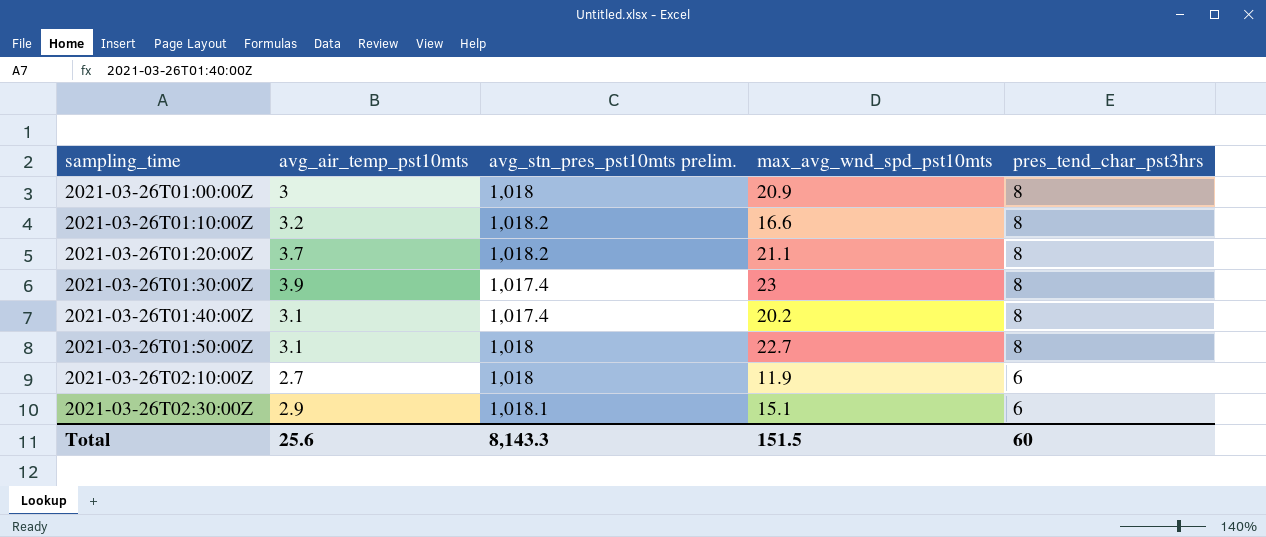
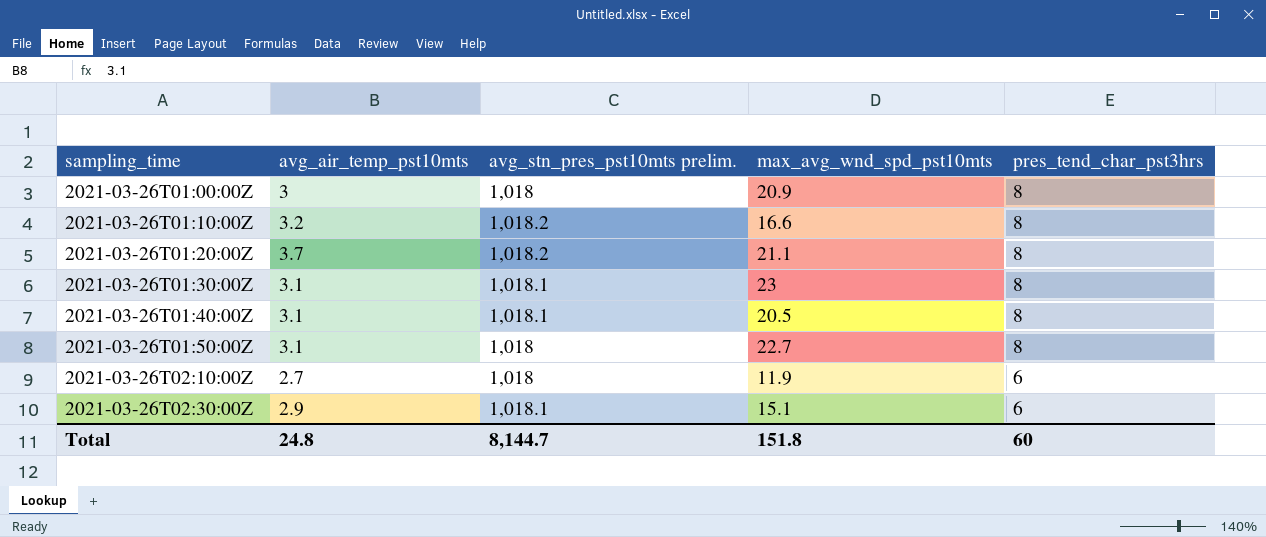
2021-03-26T01:30:00Z | avg_air_temp_pst10mts: 3.9 -> 3.1
2021-03-26T01:30:00Z | avg_stn_pres_pst10mts prelim.: 1,017.4 -> 1,018.1
2021-03-26T01:40:00Z | avg_stn_pres_pst10mts prelim.: 1,017.4 -> 1,018.1
2021-03-26T01:40:00Z | max_avg_wnd_spd_pst10mts: 20.2 -> 20.5
Total | avg_air_temp_pst10mts: 25.6 -> 24.8
Total | avg_stn_pres_pst10mts prelim.: 8,143.3 -> 8,144.7
Total | max_avg_wnd_spd_pst10mts: 151.5 -> 151.8

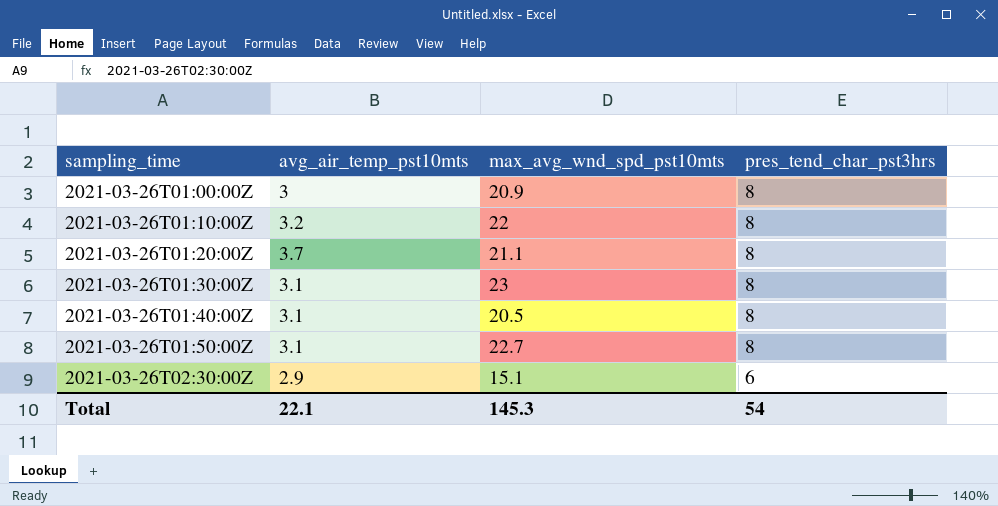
column avg_stn_pres_pst10mts prelim. | position: 3 -> none
row 2021-03-26T02:10:00Z: 2.7 | 1,018 | 11.9 | 6 -> none
2021-03-26T01:10:00Z | max_avg_wnd_spd_pst10mts: 16.6 -> 22
Total | avg_air_temp_pst10mts: 24.8 -> 22.1
Total | max_avg_wnd_spd_pst10mts: 151.8 -> 145.3
Total | pres_tend_char_pst3hrs: 60 -> 54

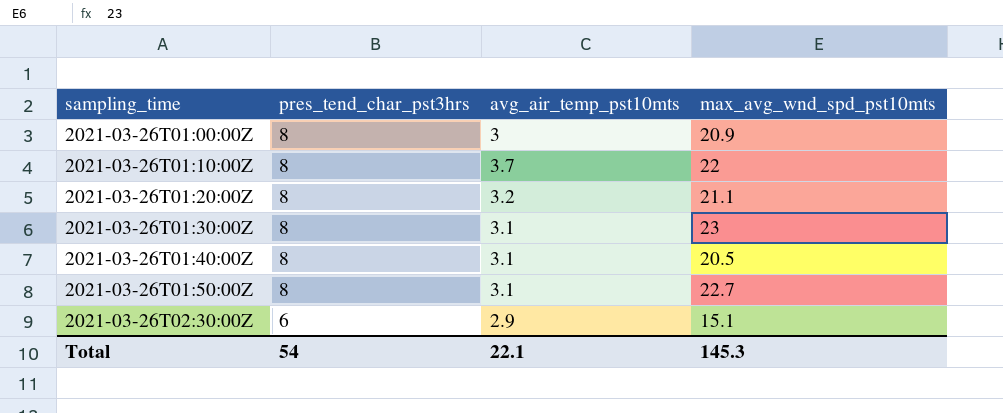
column pres_tend_char_pst3hrs | position: 4 -> 2
2021-03-26T01:10:00Z | avg_air_temp_pst10mts: 3.2 -> 3.7
2021-03-26T01:20:00Z | avg_air_temp_pst10mts: 3.7 -> 3.2

